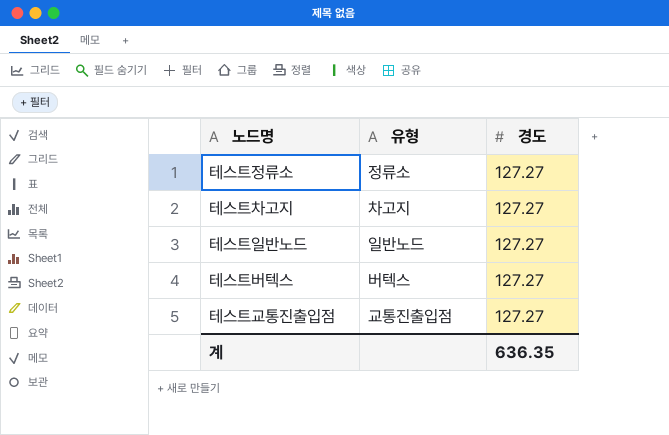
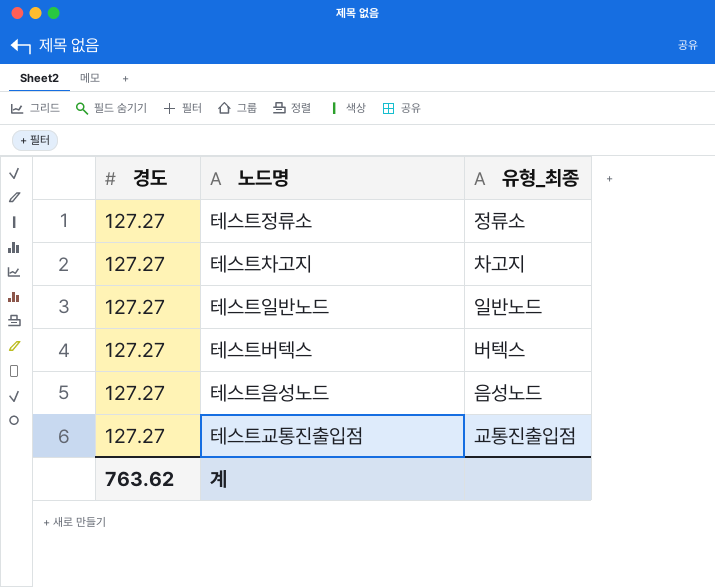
column 경도 | position: 3 -> 1
column name: 유형 -> 유형_최종
row 테스트음성노드: none -> 127.27 | 음성노드
계 | 경도: 636.35 -> 763.62

